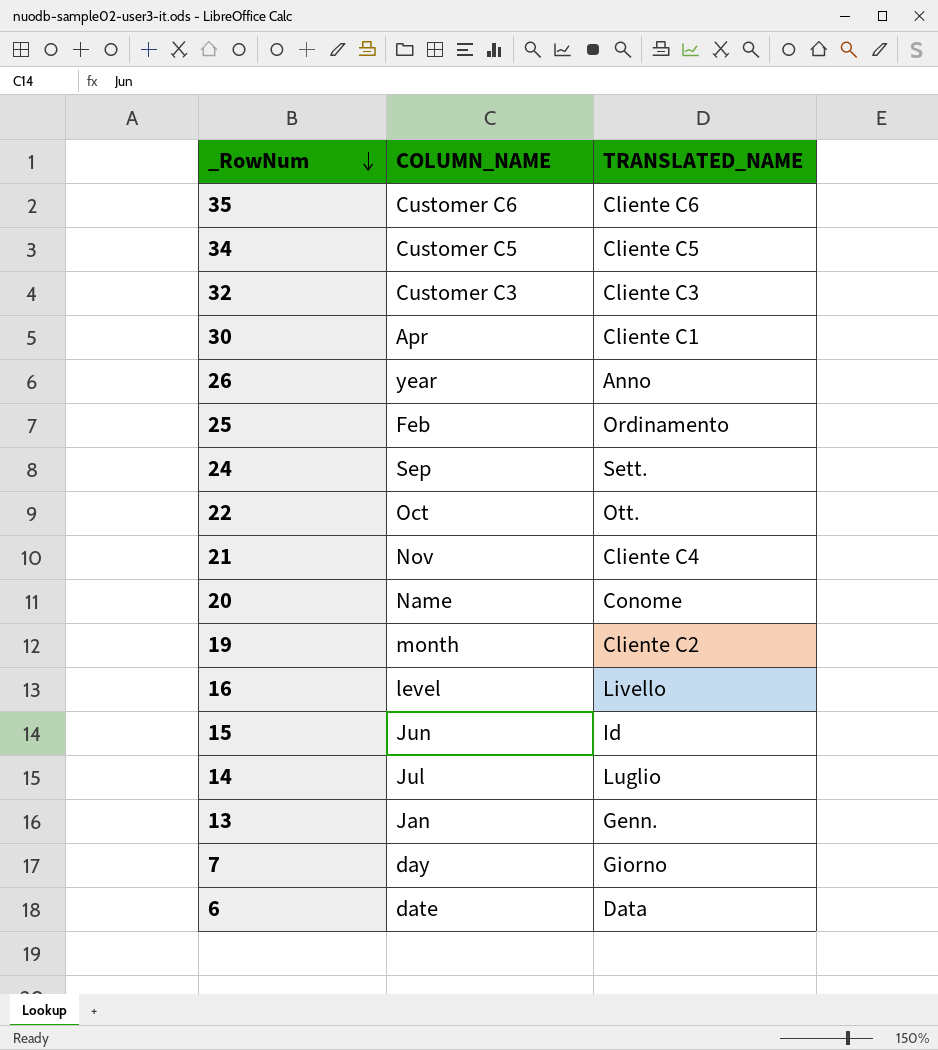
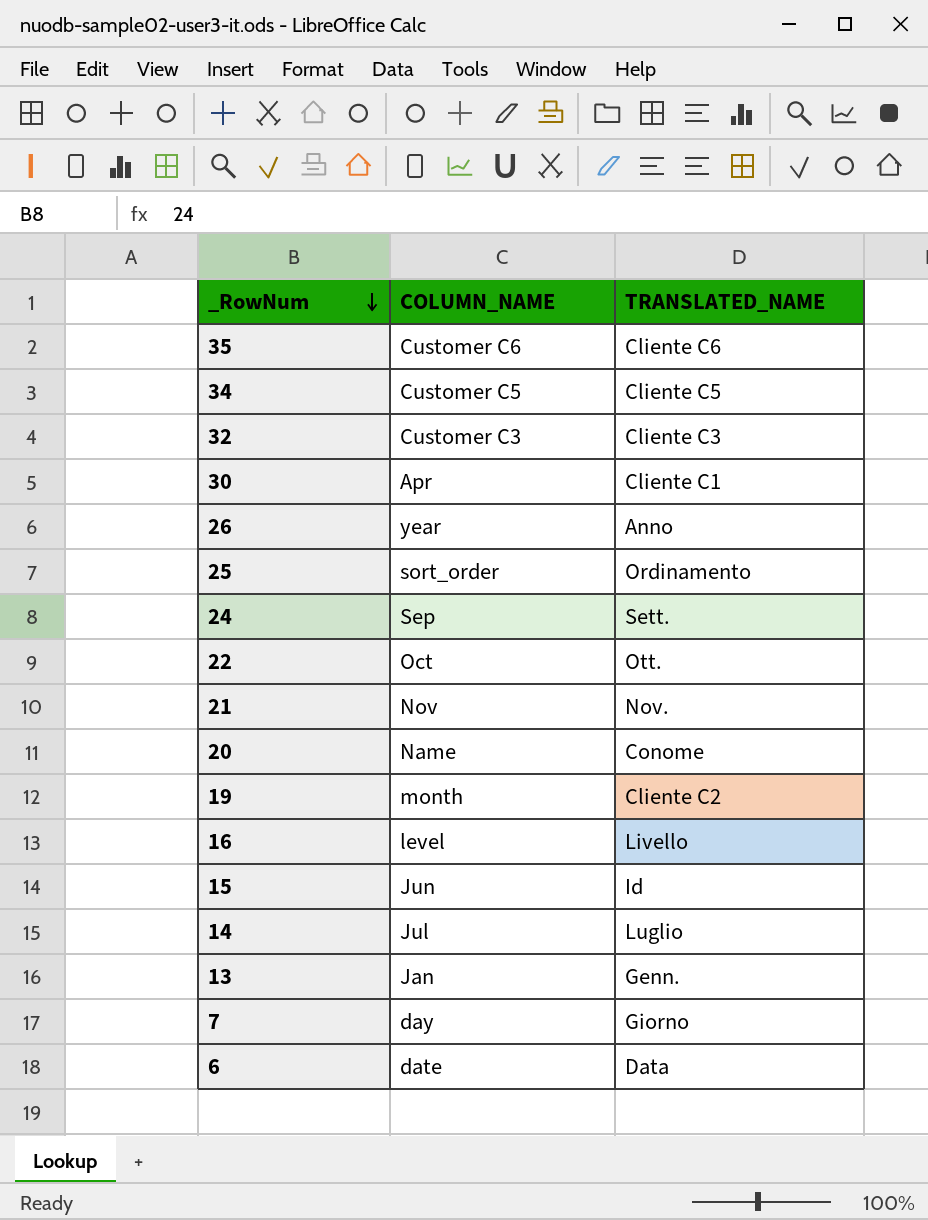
25 | COLUMN_NAME: Feb -> sort_order
21 | TRANSLATED_NAME: Cliente C4 -> Nov.

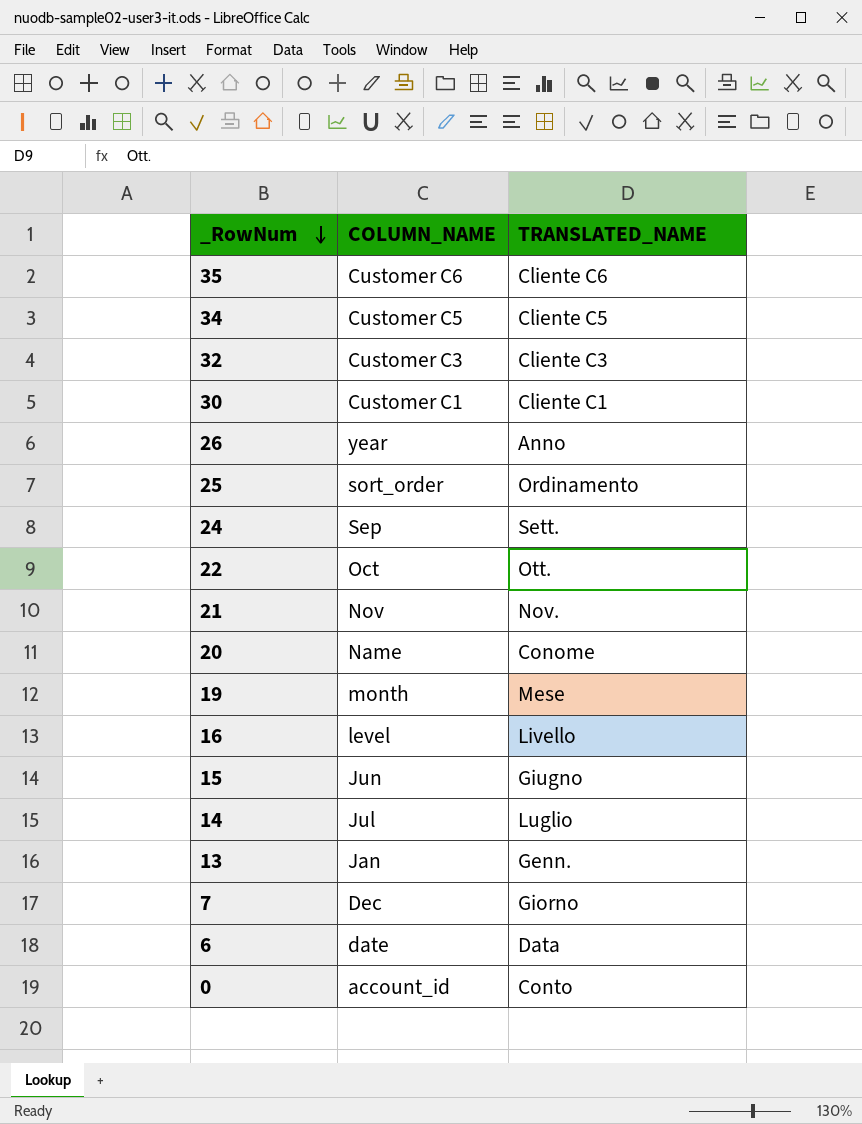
30 | COLUMN_NAME: Apr -> Customer C1
19 | TRANSLATED_NAME: Cliente C2 -> Mese
15 | TRANSLATED_NAME: Id -> Giugno
7 | COLUMN_NAME: day -> Dec
row 0: none -> account_id | Conto

